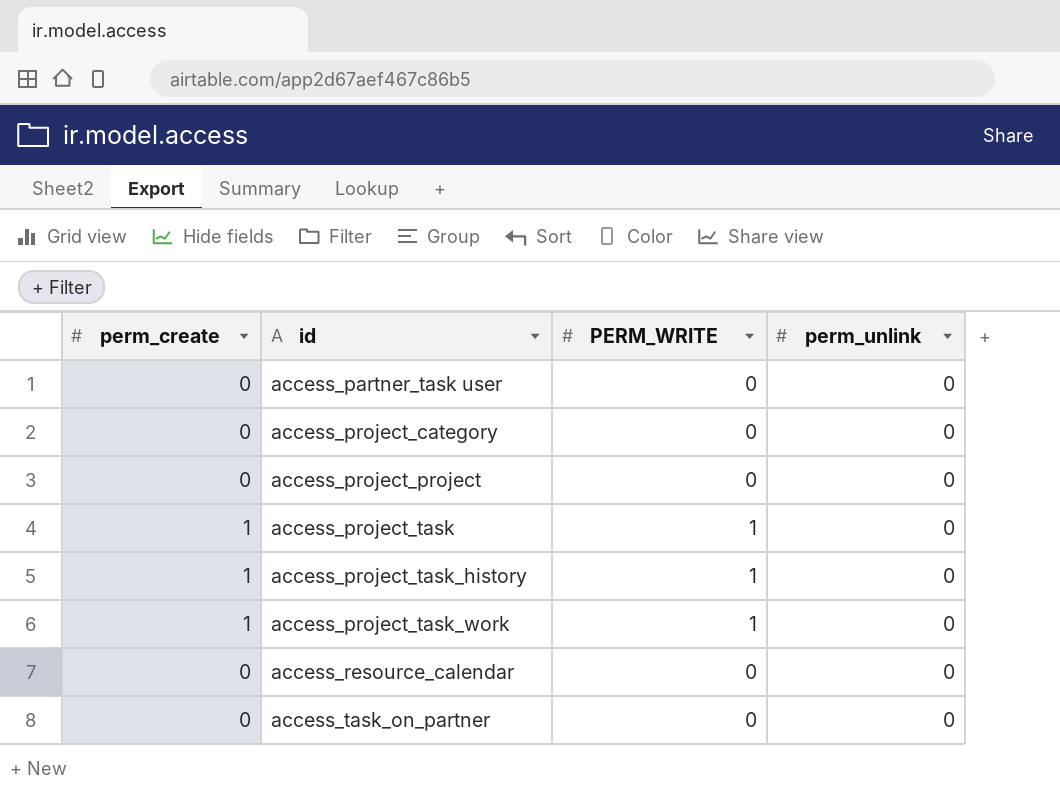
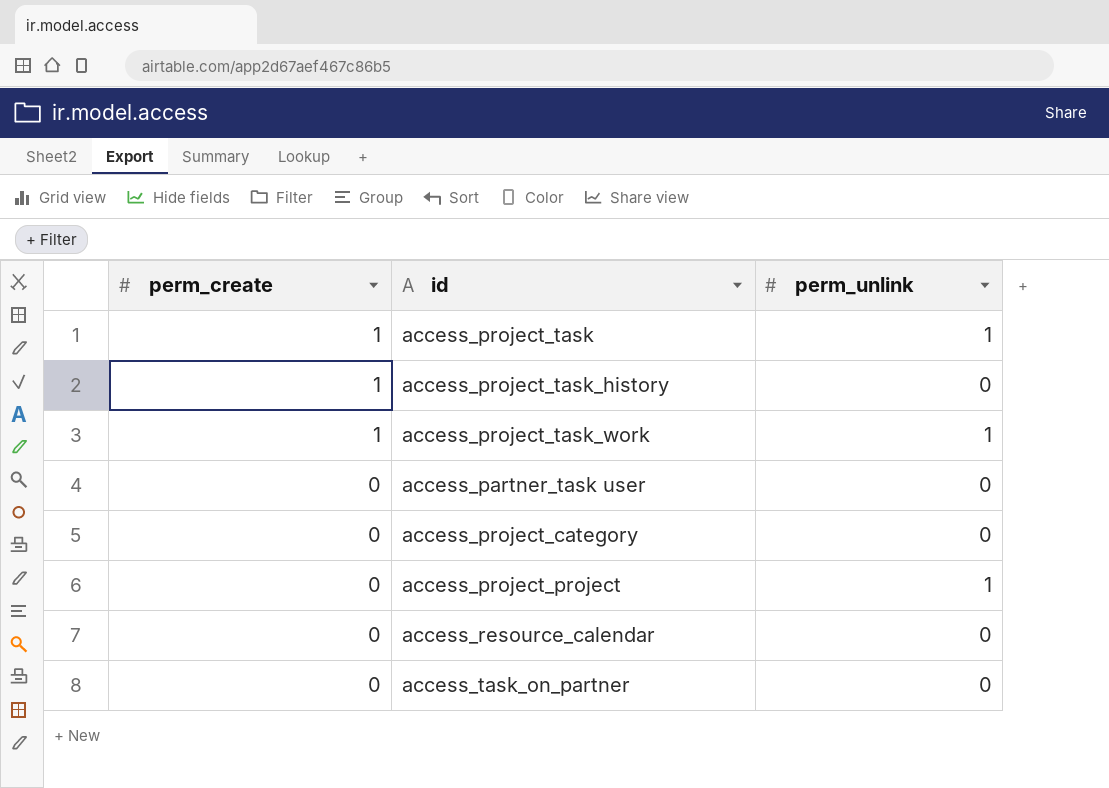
row order: id ascending -> perm_create descending
column PERM_WRITE | position: 3 -> none
access_project_task | perm_unlink: 0 -> 1
access_project_task_work | perm_unlink: 0 -> 1
access_project_project | perm_unlink: 0 -> 1

